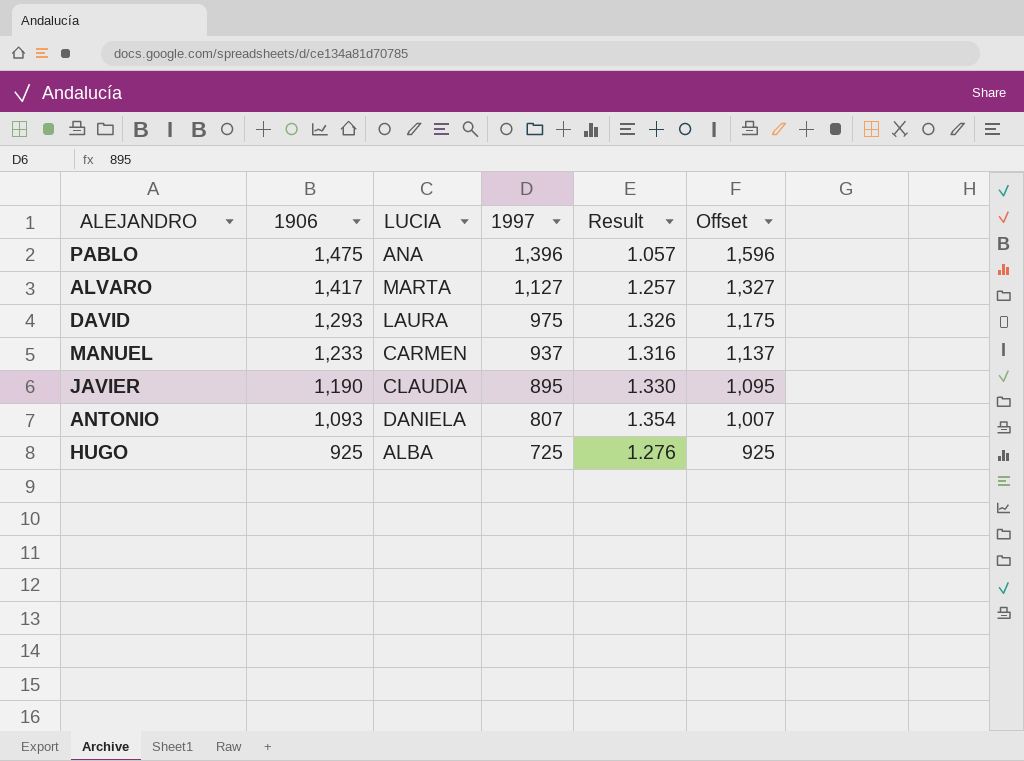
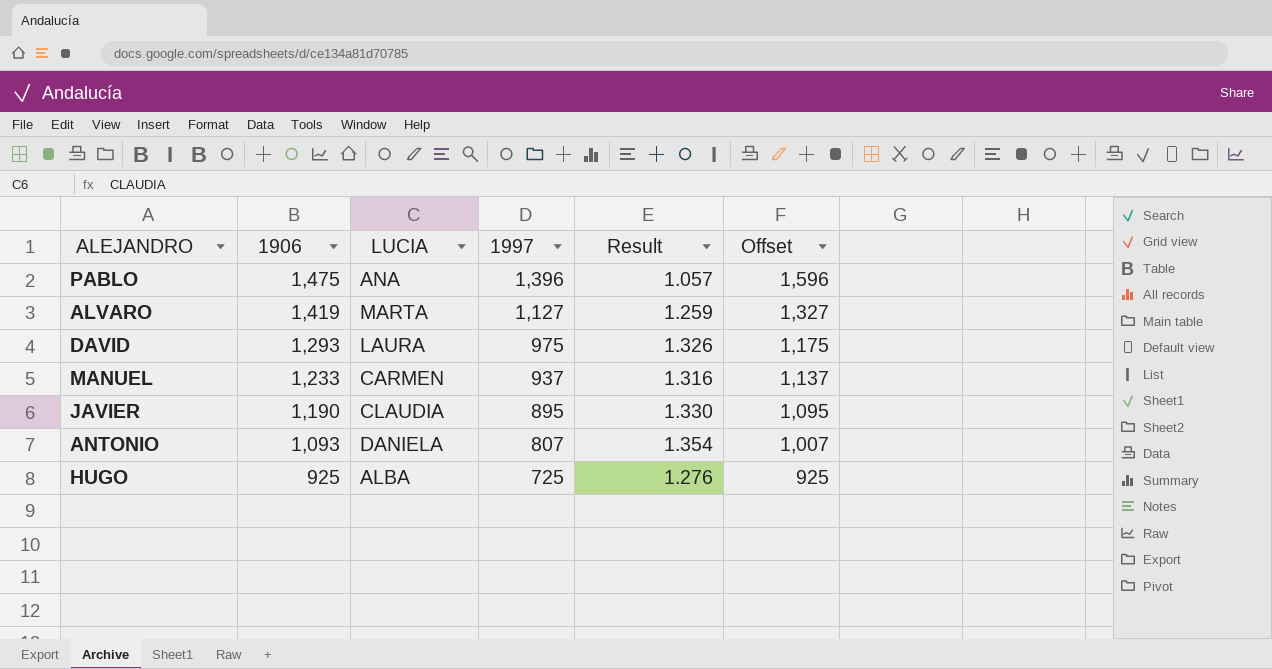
ALVARO | 1906: 1,417 -> 1,419
ALVARO | Result: 1.257 -> 1.259

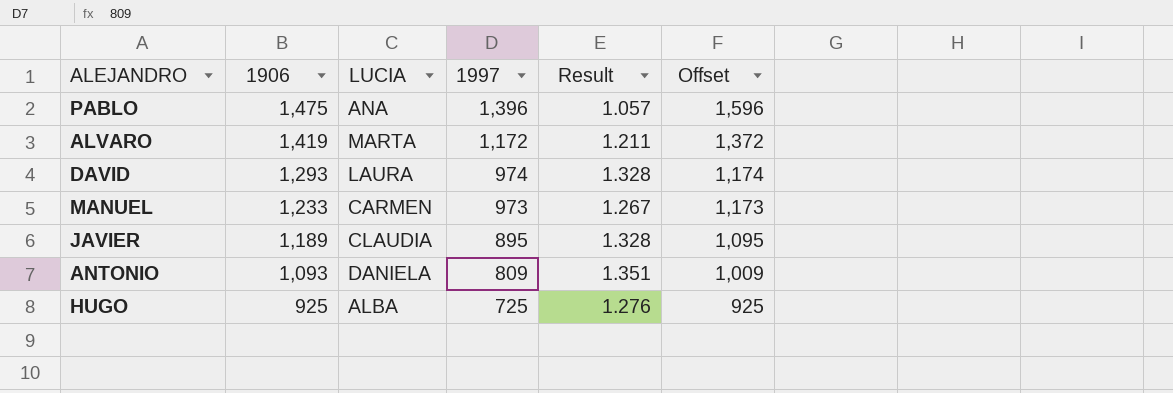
ALVARO | 1997: 1,127 -> 1,172
ALVARO | Result: 1.259 -> 1.211
ALVARO | Offset: 1,327 -> 1,372
DAVID | 1997: 975 -> 974
DAVID | Result: 1.326 -> 1.328
DAVID | Offset: 1,175 -> 1,174
MANUEL | 1997: 937 -> 973
MANUEL | Result: 1.316 -> 1.267
MANUEL | Offset: 1,137 -> 1,173
JAVIER | 1906: 1,190 -> 1,189
JAVIER | Result: 1.330 -> 1.328
ANTONIO | 1997: 807 -> 809
ANTONIO | Result: 1.354 -> 1.351
ANTONIO | Offset: 1,007 -> 1,009

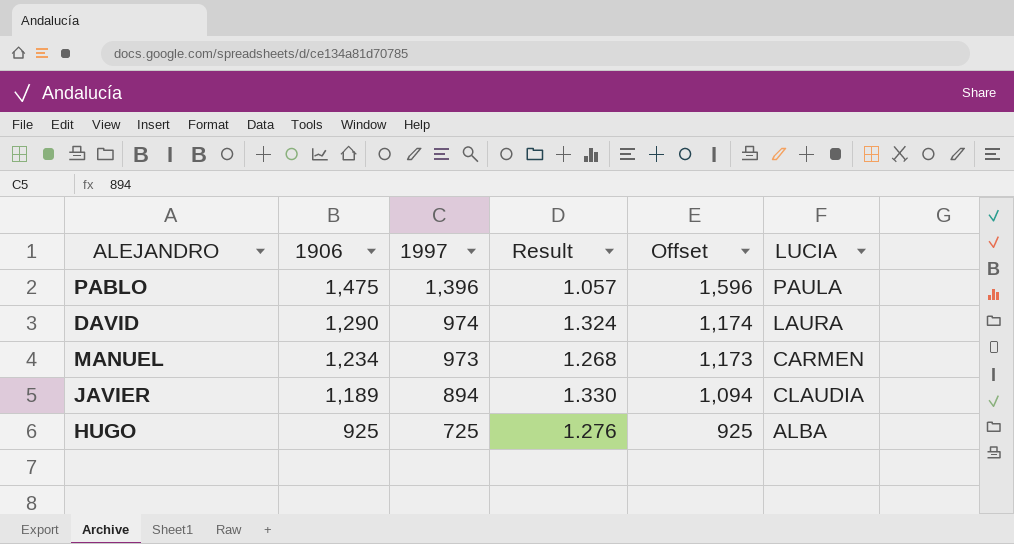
column LUCIA | position: 3 -> 6
row ALVARO: 1,419 | MARTA | 1,172 | 1.211 | 1,372 -> none
row ANTONIO: 1,093 | DANIELA | 809 | 1.351 | 1,009 -> none
PABLO | LUCIA: ANA -> PAULA
DAVID | 1906: 1,293 -> 1,290
DAVID | Result: 1.328 -> 1.324
MANUEL | 1906: 1,233 -> 1,234
MANUEL | Result: 1.267 -> 1.268
JAVIER | 1997: 895 -> 894
JAVIER | Result: 1.328 -> 1.330
JAVIER | Offset: 1,095 -> 1,094

